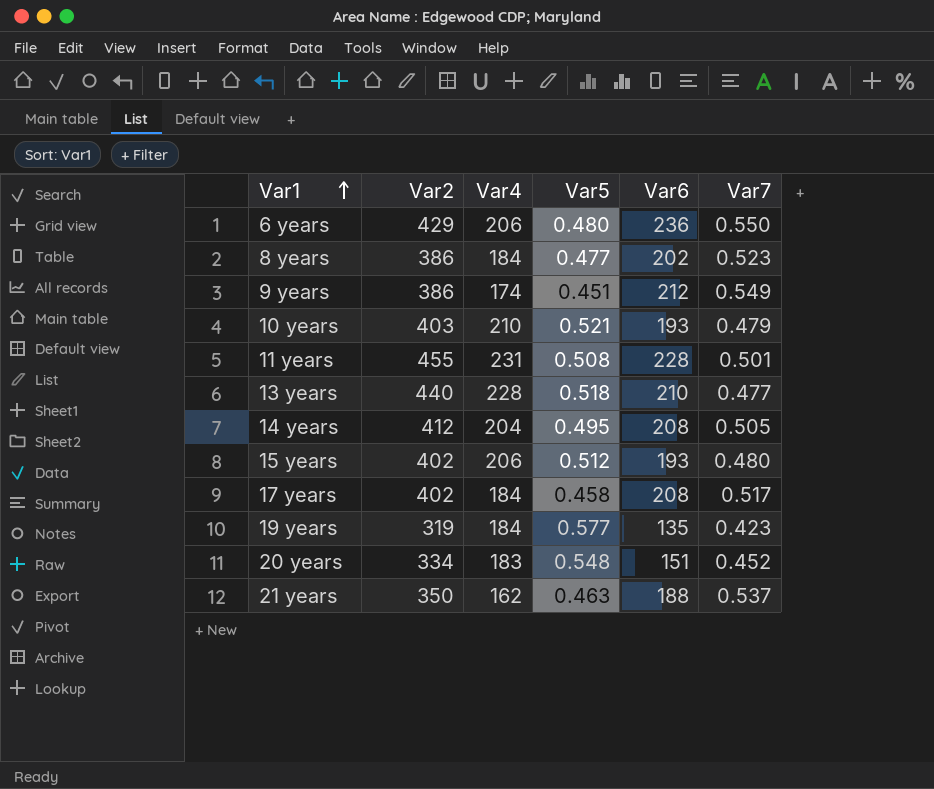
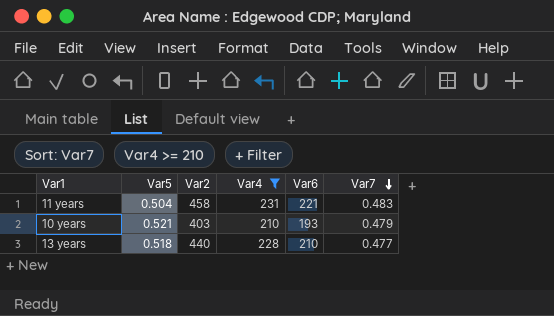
filter: none -> Var4 >= 210
row order: Var1 ascending -> Var7 descending
column Var5 | position: 4 -> 2
11 years | Var5: 0.508 -> 0.504
11 years | Var2: 455 -> 458
11 years | Var6: 228 -> 221
11 years | Var7: 0.501 -> 0.483

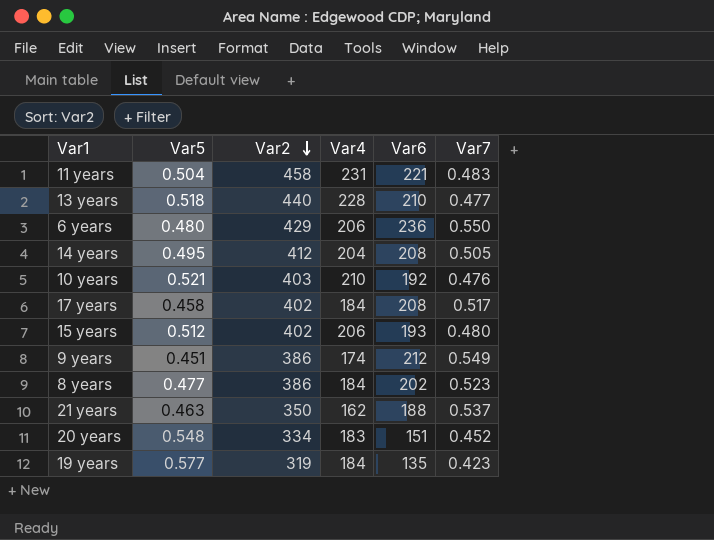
filter: Var4 >= 210 -> none
row order: Var7 descending -> Var2 descending
10 years | Var6: 193 -> 192
10 years | Var7: 0.479 -> 0.476

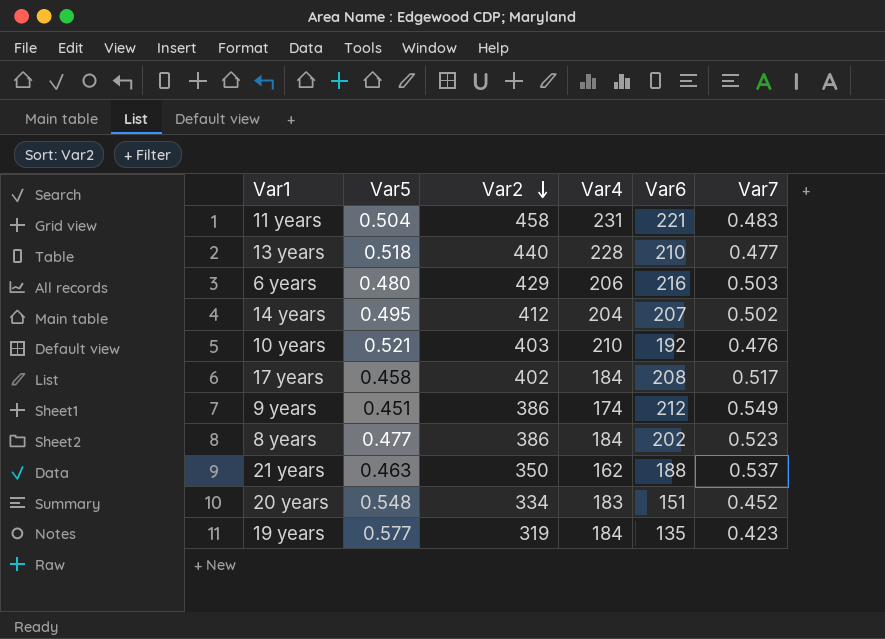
row 15 years: 0.512 | 402 | 206 | 193 | 0.480 -> none
6 years | Var6: 236 -> 216
6 years | Var7: 0.550 -> 0.503
14 years | Var6: 208 -> 207
14 years | Var7: 0.505 -> 0.502

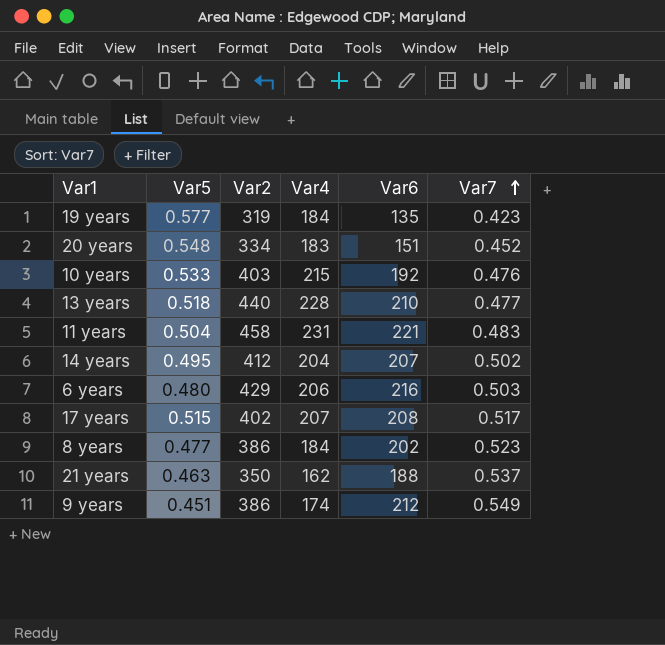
row order: Var2 descending -> Var7 ascending
10 years | Var5: 0.521 -> 0.533
10 years | Var4: 210 -> 215
17 years | Var5: 0.458 -> 0.515
17 years | Var4: 184 -> 207

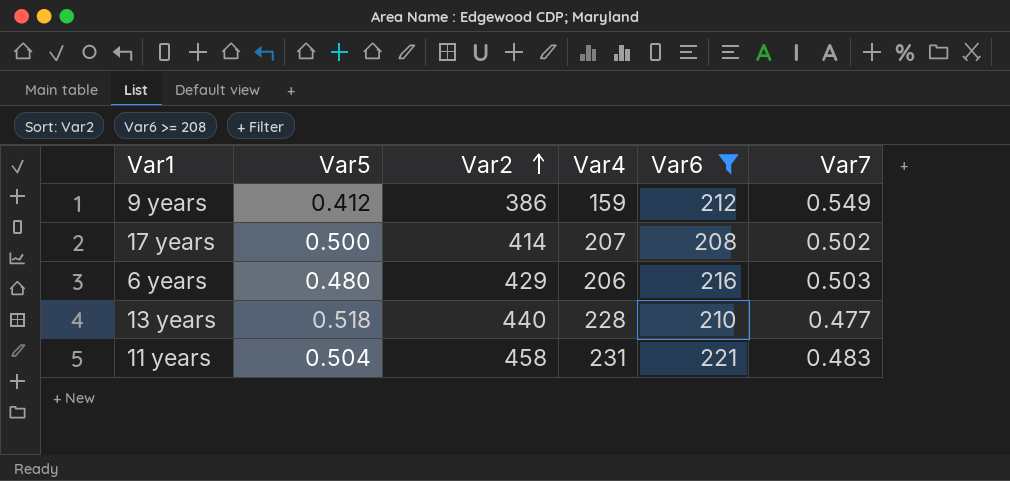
filter: none -> Var6 >= 208
row order: Var7 ascending -> Var2 ascending
9 years | Var5: 0.451 -> 0.412
9 years | Var4: 174 -> 159
17 years | Var5: 0.515 -> 0.500
17 years | Var2: 402 -> 414
17 years | Var7: 0.517 -> 0.502

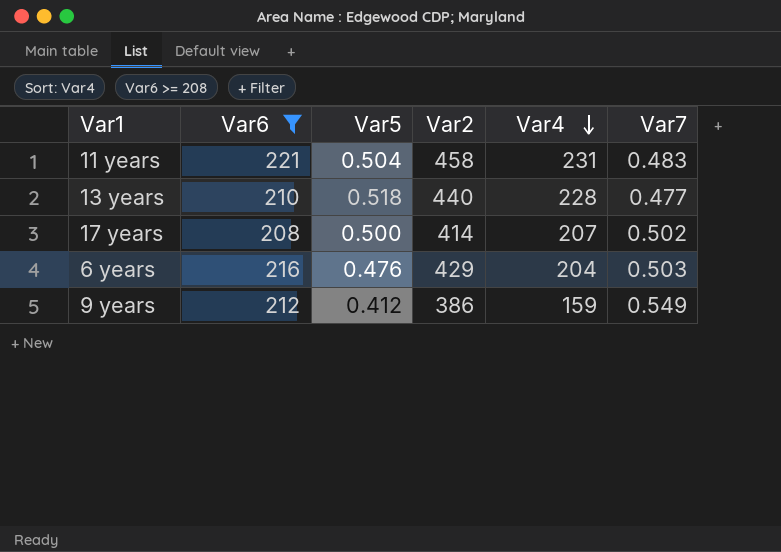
row order: Var2 ascending -> Var4 descending
column Var6 | position: 5 -> 2
6 years | Var5: 0.480 -> 0.476
6 years | Var4: 206 -> 204

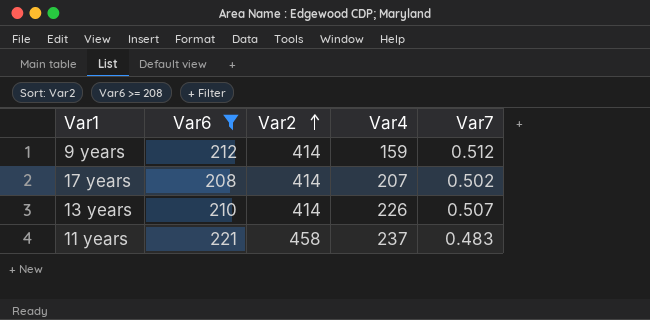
row order: Var4 descending -> Var2 ascending
column Var5 | formula: [Var4] / [Var2] -> none
row 6 years: 216 | 0.476 | 429 | 204 | 0.503 -> none
9 years | Var2: 386 -> 414
9 years | Var7: 0.549 -> 0.512
13 years | Var2: 440 -> 414
13 years | Var4: 228 -> 226
13 years | Var7: 0.477 -> 0.507
11 years | Var4: 231 -> 237

